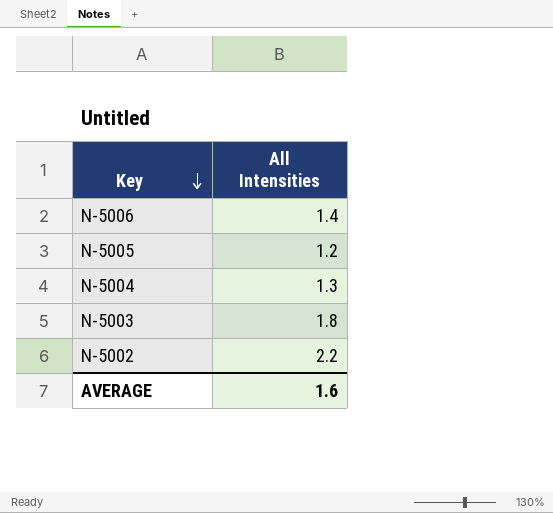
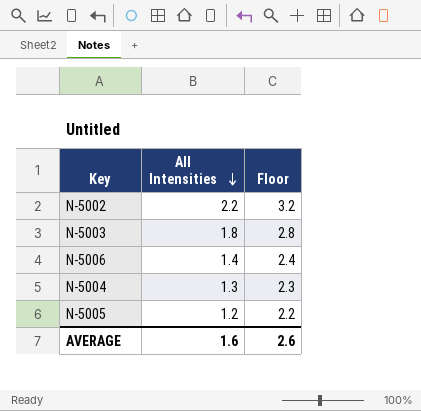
row order: Key descending -> All Intensities descending
column Floor | formula: none -> [All Intensities] + 1

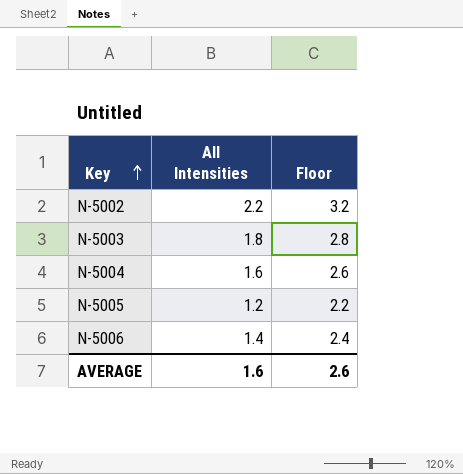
row order: All Intensities descending -> Key ascending
N-5004 | All Intensities: 1.3 -> 1.6
N-5004 | Floor: 2.3 -> 2.6

